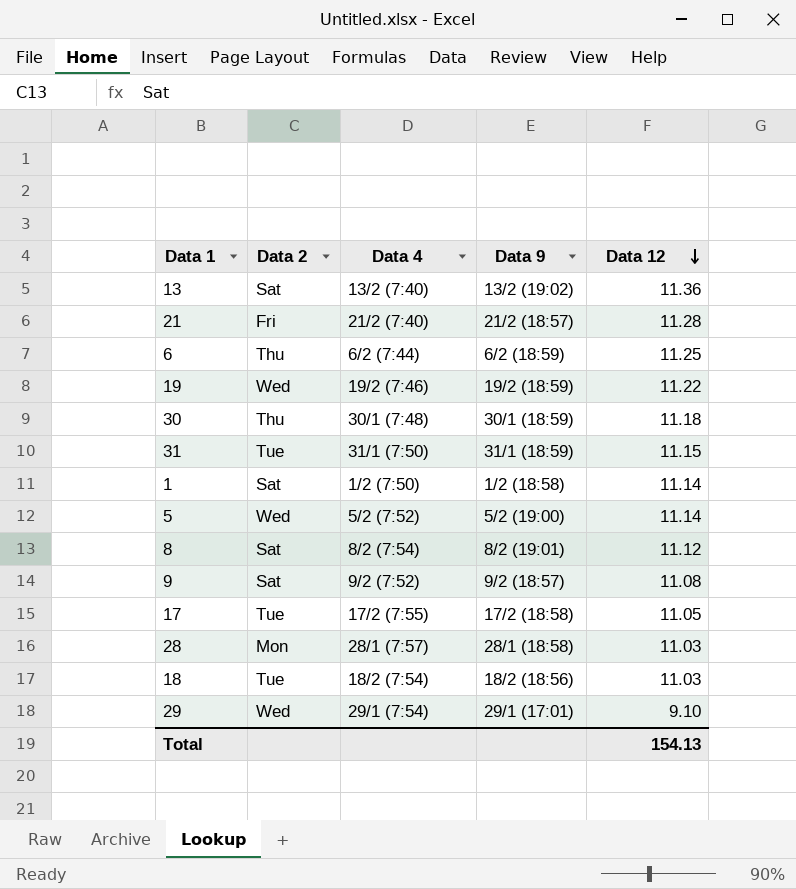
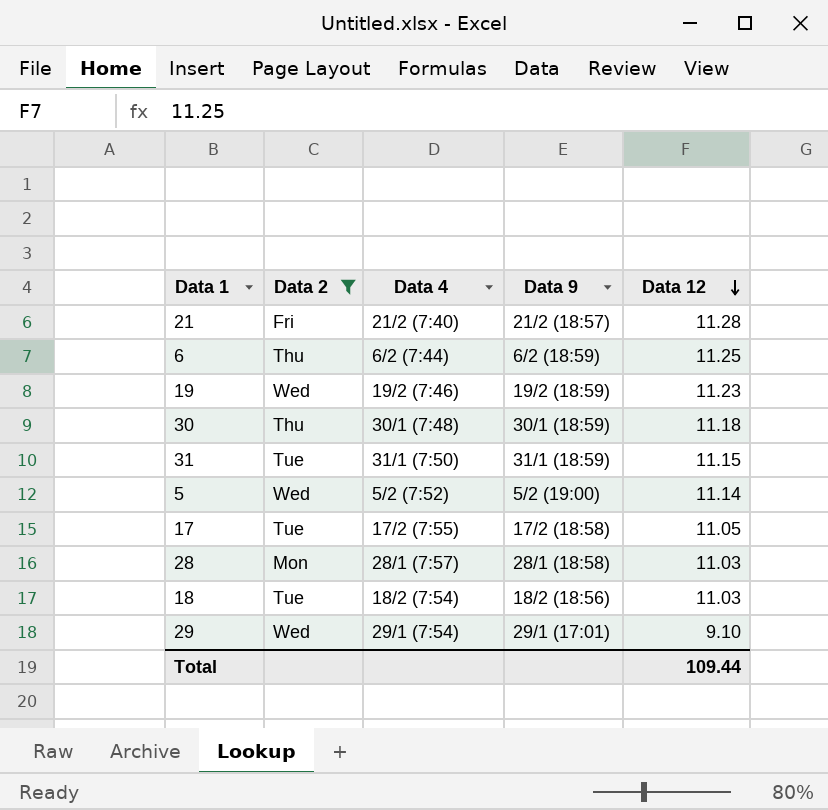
filter: none -> Data 2 != Sat
19 | Data 12: 11.22 -> 11.23
Total | Data 12: 154.13 -> 109.44

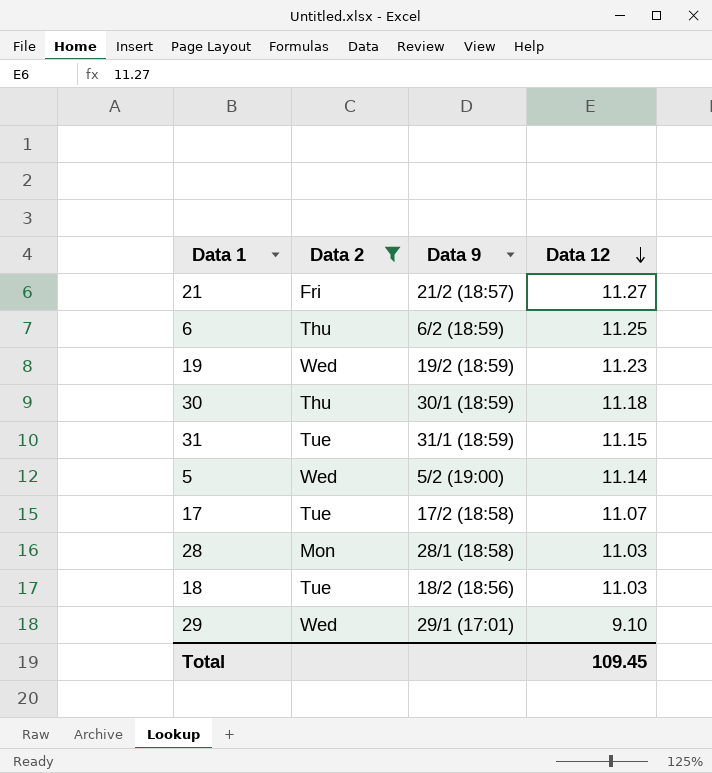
column Data 4 | position: 3 -> none
21 | Data 12: 11.28 -> 11.27
17 | Data 12: 11.05 -> 11.07
Total | Data 12: 109.44 -> 109.45

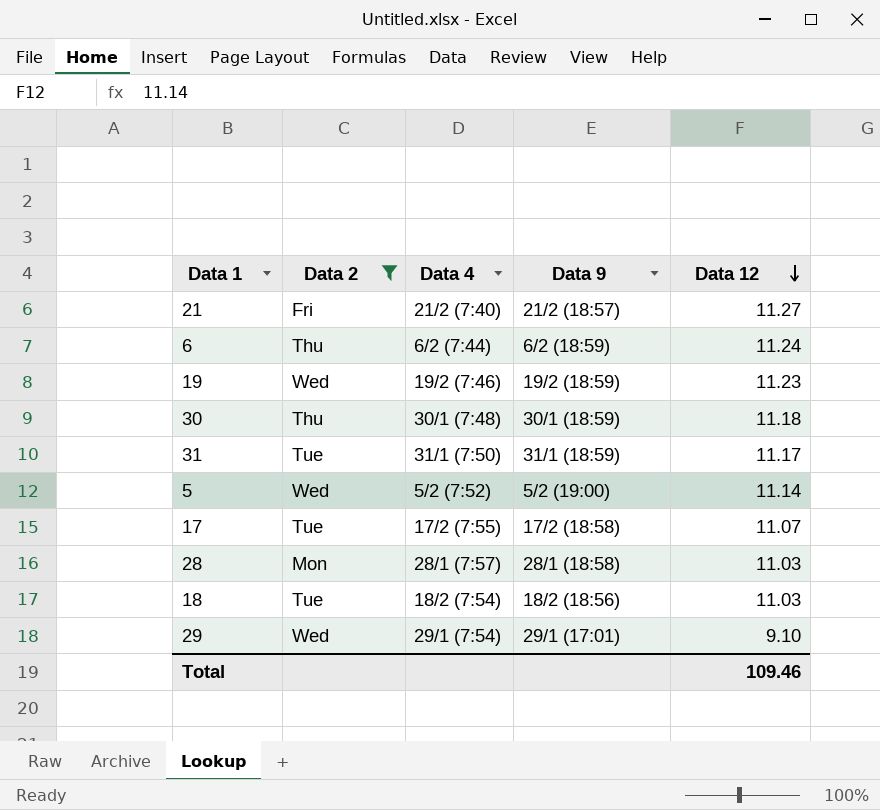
column Data 4 | position: none -> 3
6 | Data 12: 11.25 -> 11.24
31 | Data 12: 11.15 -> 11.17
Total | Data 12: 109.45 -> 109.46

